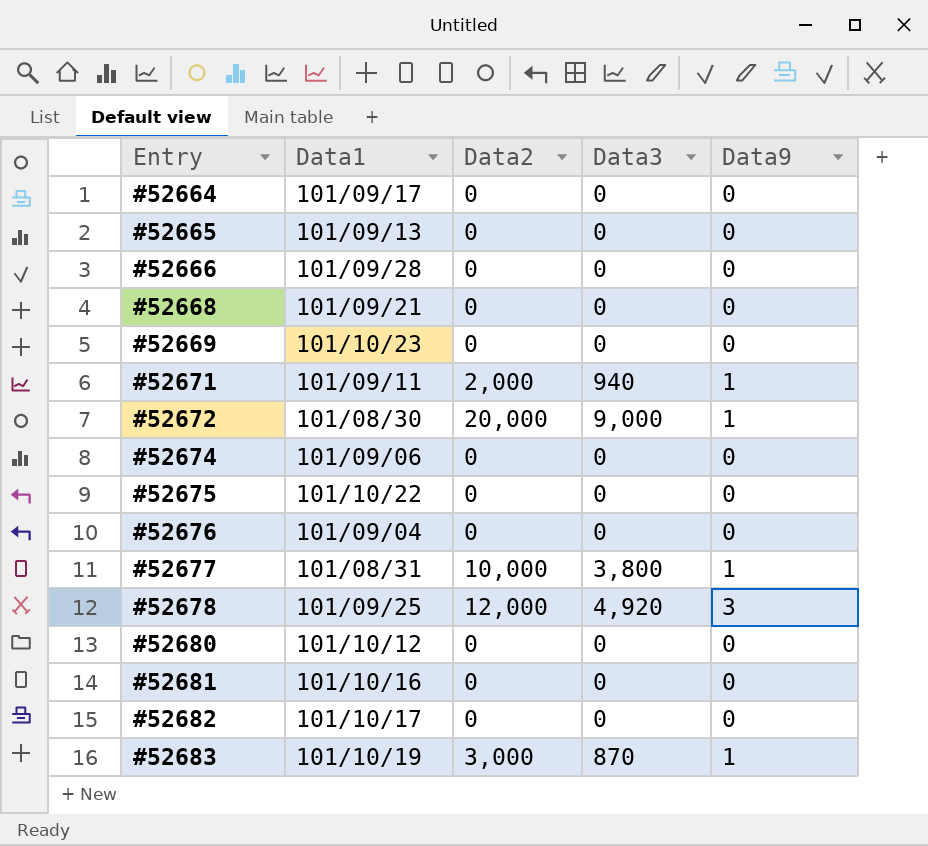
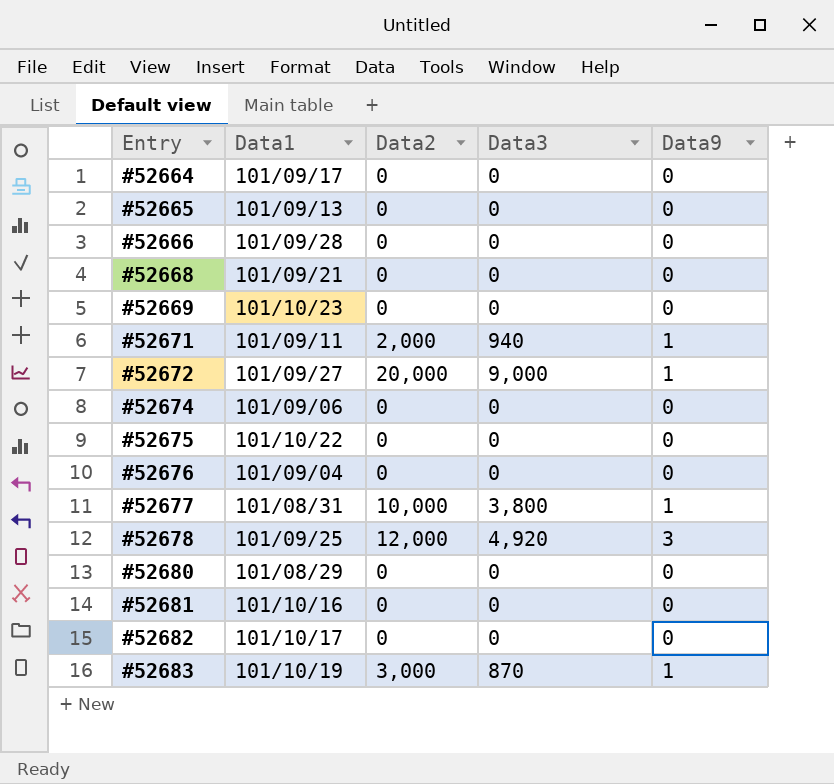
#52672 | Data1: 101/08/30 -> 101/09/27
#52680 | Data1: 101/10/12 -> 101/08/29

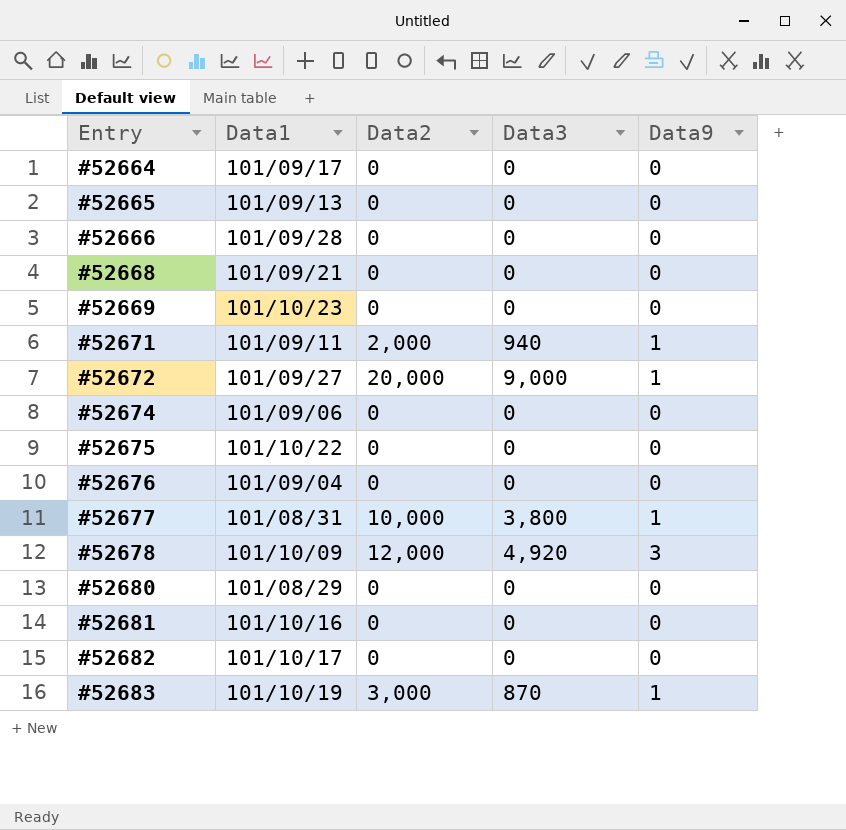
#52678 | Data1: 101/09/25 -> 101/10/09

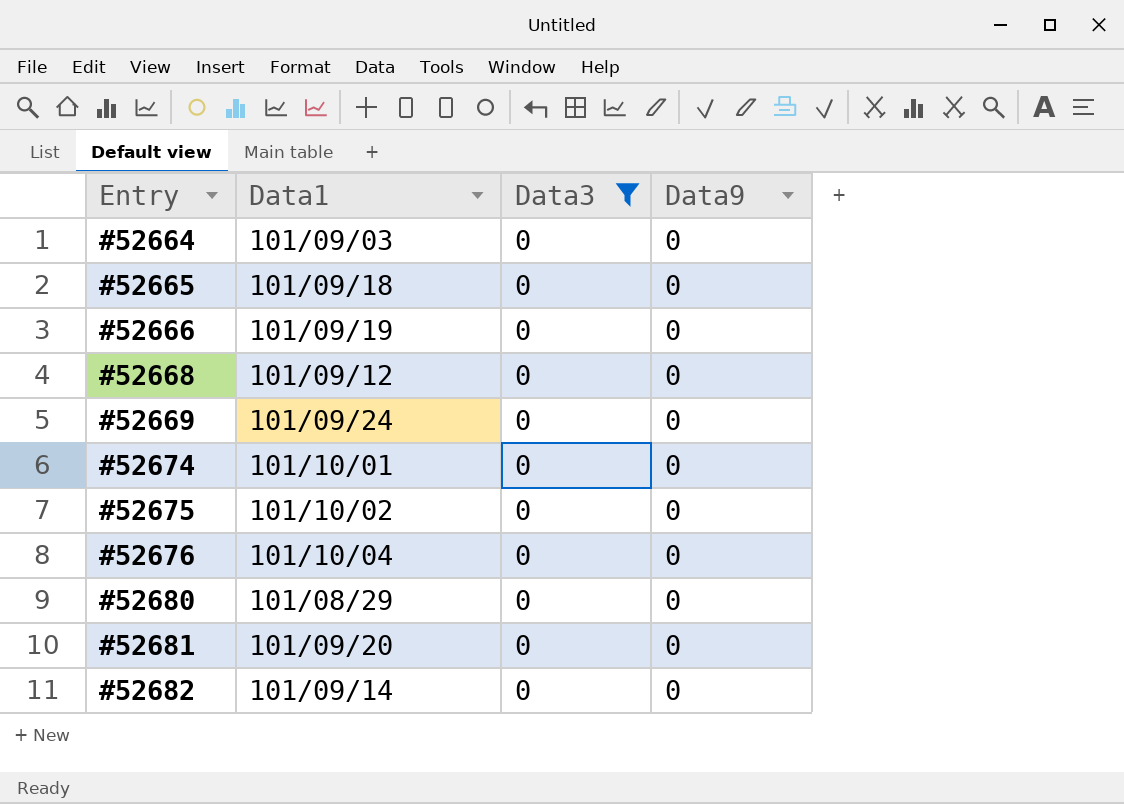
filter: none -> Data3 = 0
column Data2 | position: 3 -> none
#52664 | Data1: 101/09/17 -> 101/09/03
#52665 | Data1: 101/09/13 -> 101/09/18
#52666 | Data1: 101/09/28 -> 101/09/19
#52668 | Data1: 101/09/21 -> 101/09/12
#52669 | Data1: 101/10/23 -> 101/09/24
#52674 | Data1: 101/09/06 -> 101/10/01
#52675 | Data1: 101/10/22 -> 101/10/02
#52676 | Data1: 101/09/04 -> 101/10/04
#52681 | Data1: 101/10/16 -> 101/09/20
#52682 | Data1: 101/10/17 -> 101/09/14

